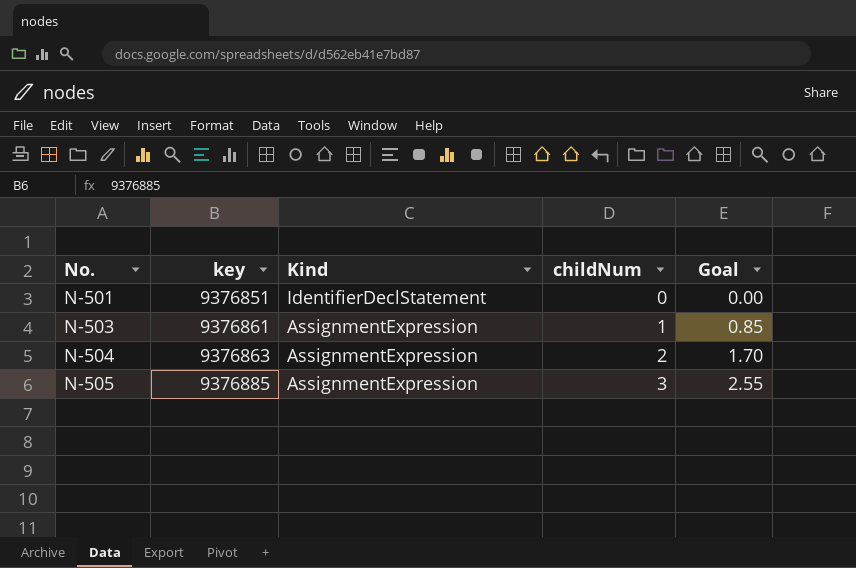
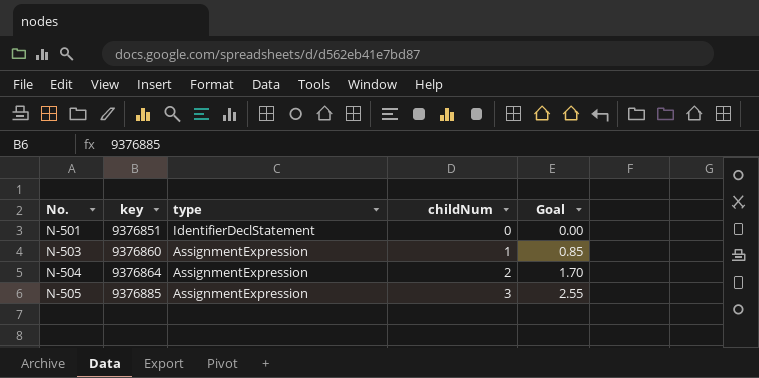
column name: Kind -> type
N-503 | key: 9376861 -> 9376860
N-504 | key: 9376863 -> 9376864

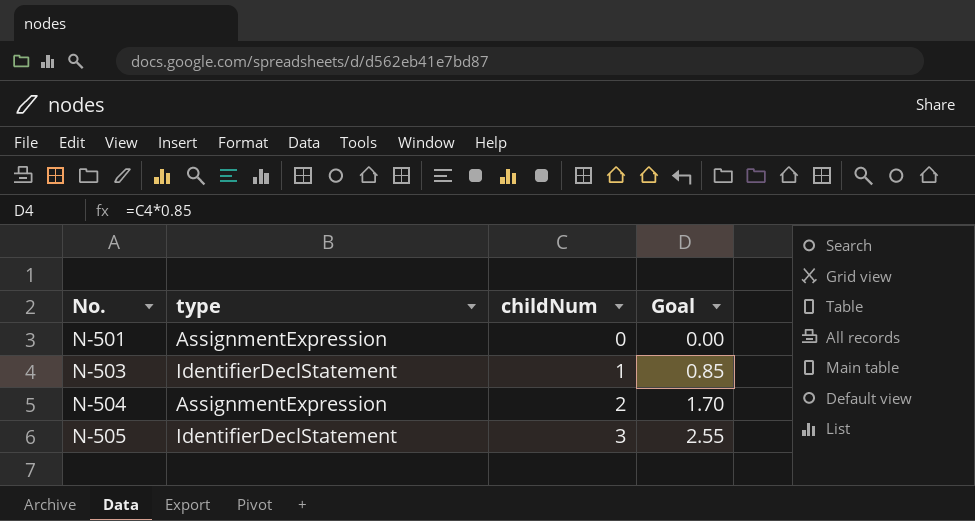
column key | position: 2 -> none
N-501 | type: IdentifierDeclStatement -> AssignmentExpression
N-503 | type: AssignmentExpression -> IdentifierDeclStatement
N-505 | type: AssignmentExpression -> IdentifierDeclStatement

